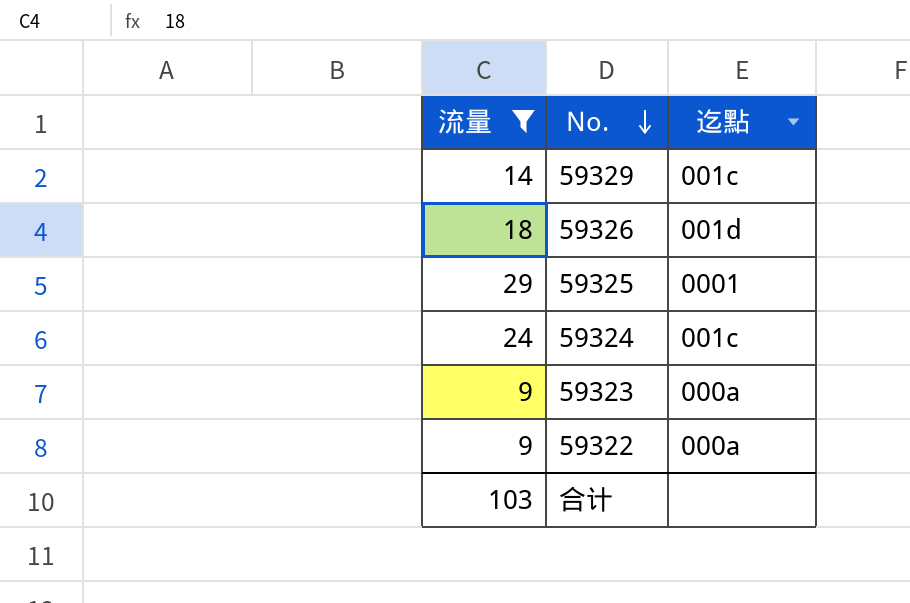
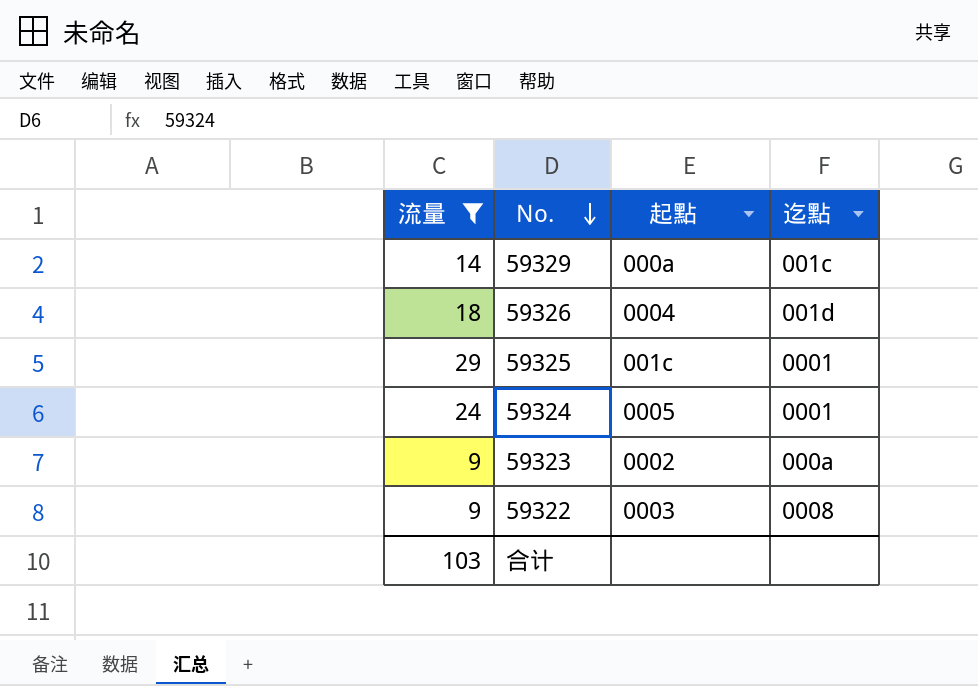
column 起點 | position: none -> 3
59324 | 迄點: 001c -> 0001
59322 | 迄點: 000a -> 0008

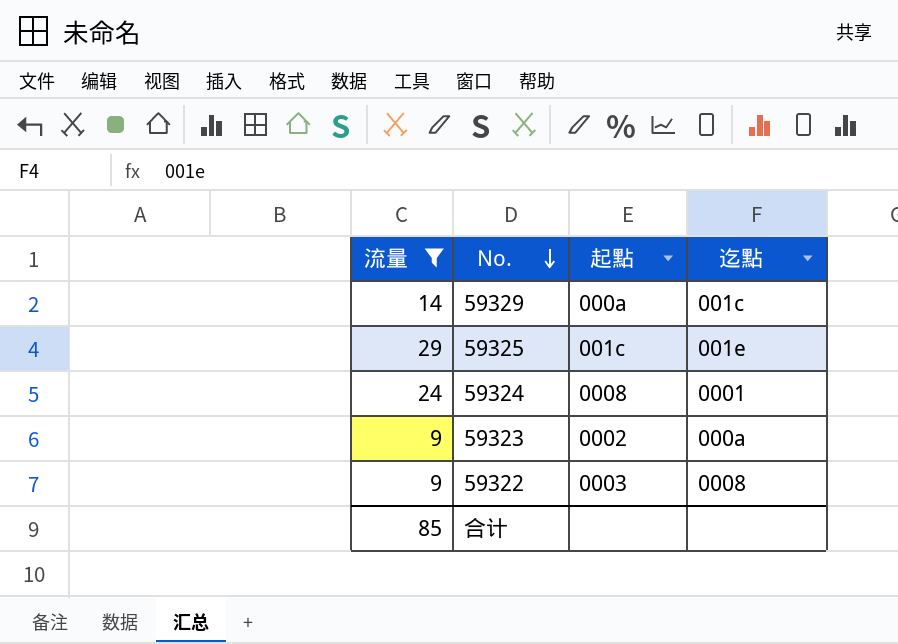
row 59326: 18 | 0004 | 001d -> none
59325 | 迄點: 0001 -> 001e
59324 | 起點: 0005 -> 0008
合计 | 流量: 103 -> 85

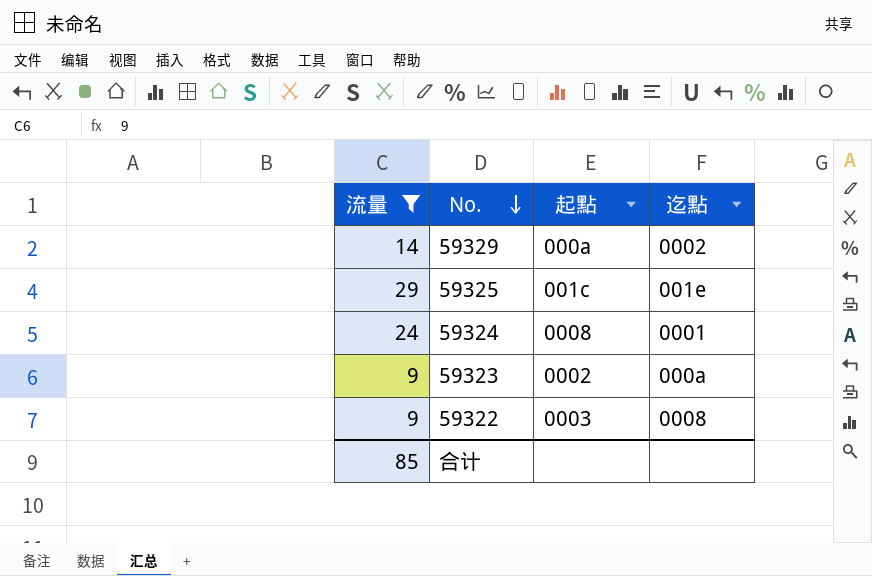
59329 | 迄點: 001c -> 0002

